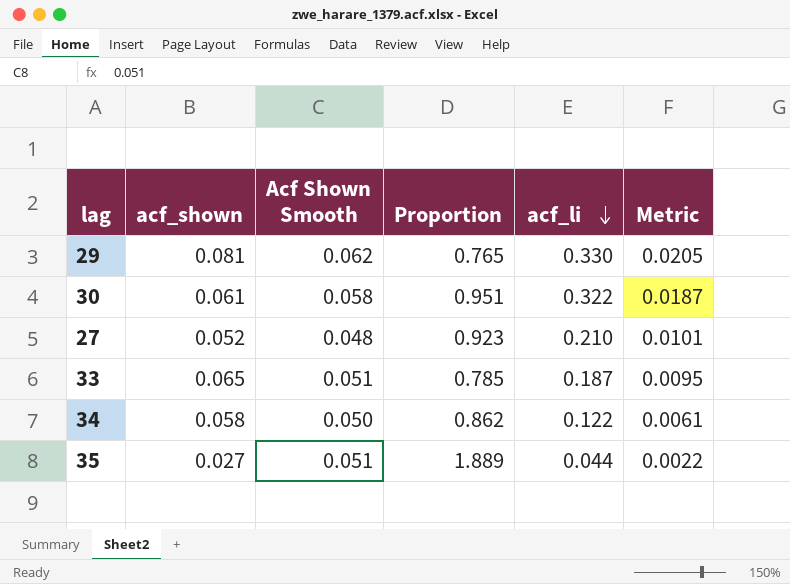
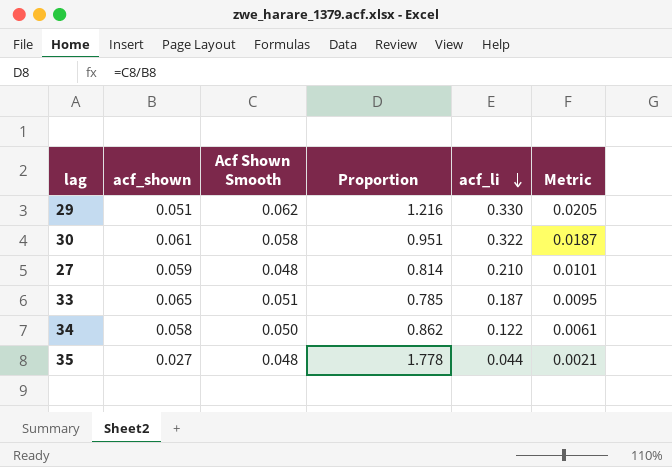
29 | acf_shown: 0.081 -> 0.051
29 | Proportion: 0.765 -> 1.216
27 | acf_shown: 0.052 -> 0.059
27 | Proportion: 0.923 -> 0.814
35 | Acf Shown Smooth: 0.051 -> 0.048
35 | Proportion: 1.889 -> 1.778
35 | Metric: 0.0022 -> 0.0021

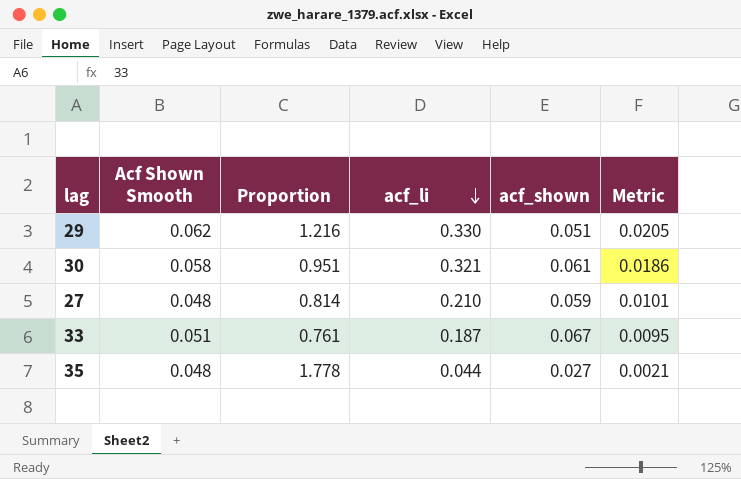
column acf_shown | position: 2 -> 5
row 34: 0.058 | 0.050 | 0.862 | 0.122 | 0.0061 -> none
30 | acf_li: 0.322 -> 0.321
30 | Metric: 0.0187 -> 0.0186
33 | Proportion: 0.785 -> 0.761
33 | acf_shown: 0.065 -> 0.067

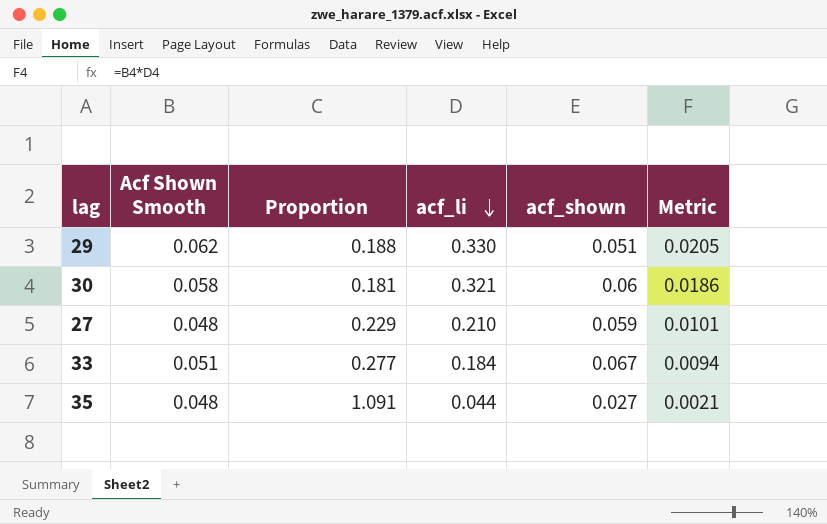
column Proportion | formula: [Acf Shown Smooth] / [acf_shown] -> [Acf Shown Smooth] / [acf_li]
30 | acf_shown: 0.061 -> 0.06
33 | acf_li: 0.187 -> 0.184
33 | Metric: 0.0095 -> 0.0094

